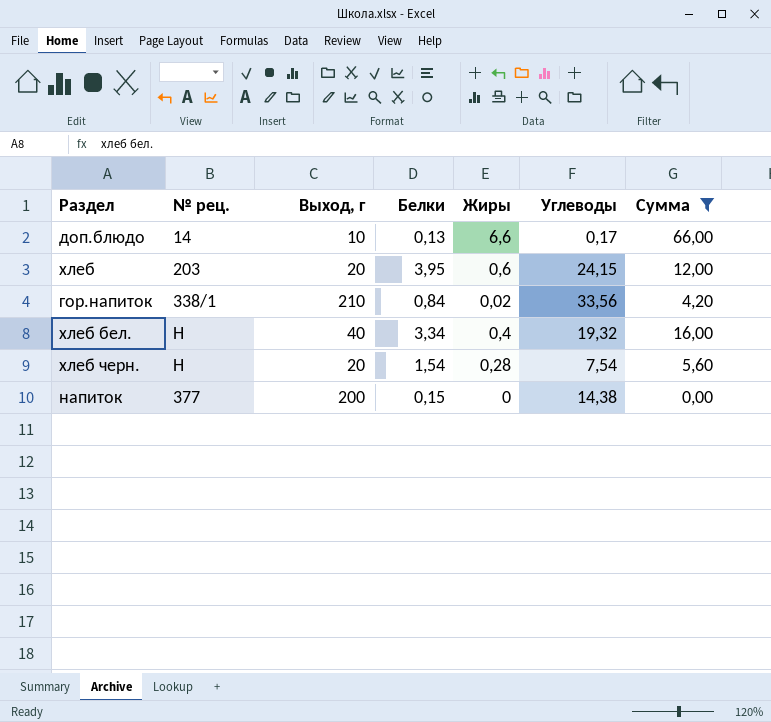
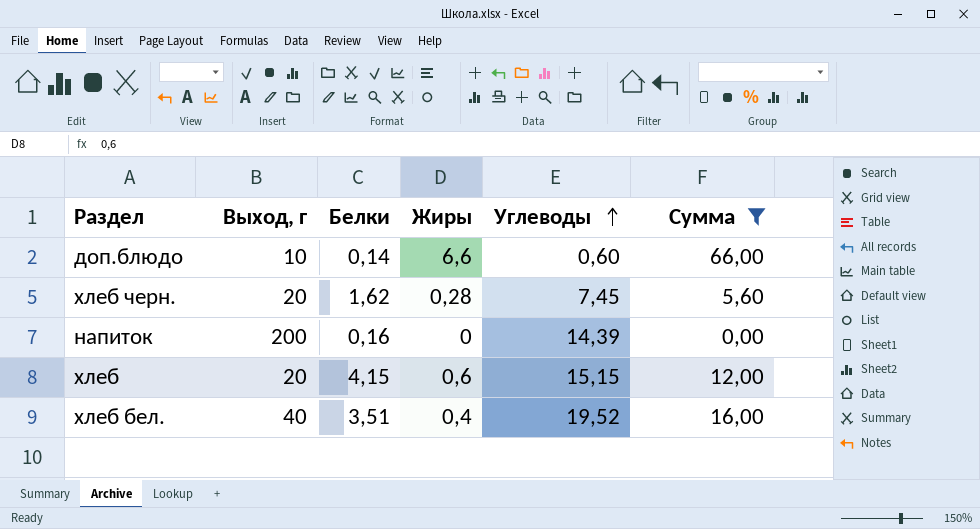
row order: none -> Углеводы ascending
column № рец. | position: 2 -> none
row гор.напиток: 338/1 | 210 | 0,84 | 0,02 | 33,56 | 4,20 -> none
доп.блюдо | Белки: 0,13 -> 0,14
доп.блюдо | Углеводы: 0,17 -> 0,60
хлеб черн. | Белки: 1,54 -> 1,62
хлеб черн. | Углеводы: 7,54 -> 7,45
напиток | Белки: 0,15 -> 0,16
напиток | Углеводы: 14,38 -> 14,39
хлеб | Белки: 3,95 -> 4,15
хлеб | Углеводы: 24,15 -> 15,15
хлеб бел. | Белки: 3,34 -> 3,51
хлеб бел. | Углеводы: 19,32 -> 19,52

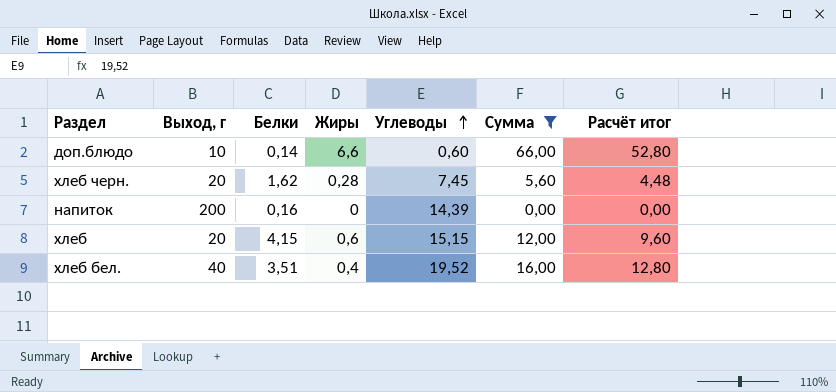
column Расчёт итог | formula: none -> [Сумма] * 0,8

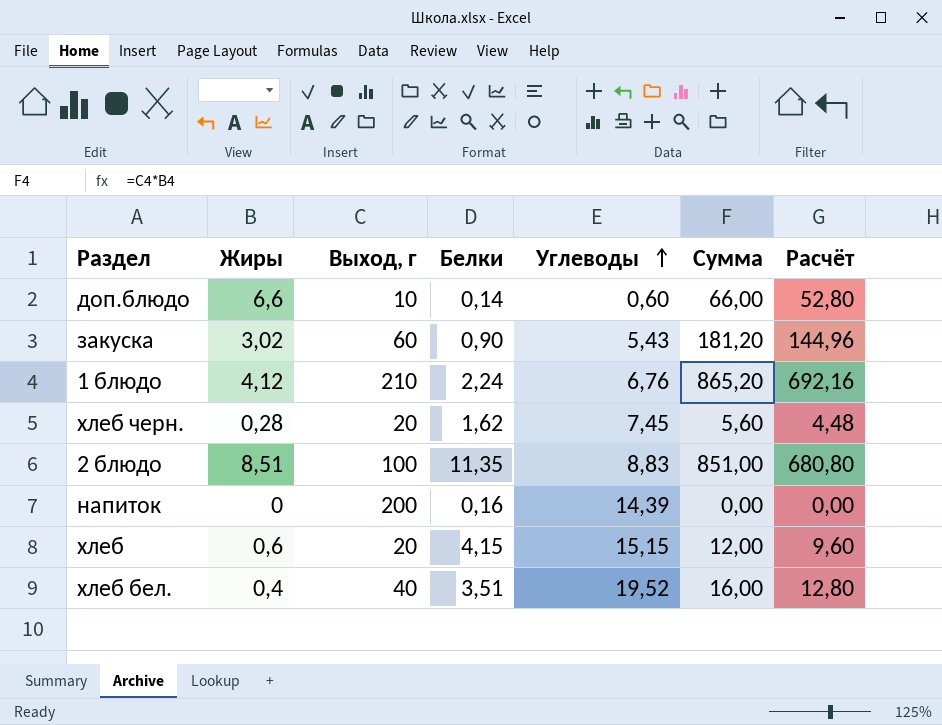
filter: Сумма <= 66,00 -> none
column Жиры | position: 4 -> 2
column name: Расчёт итог -> Расчёт

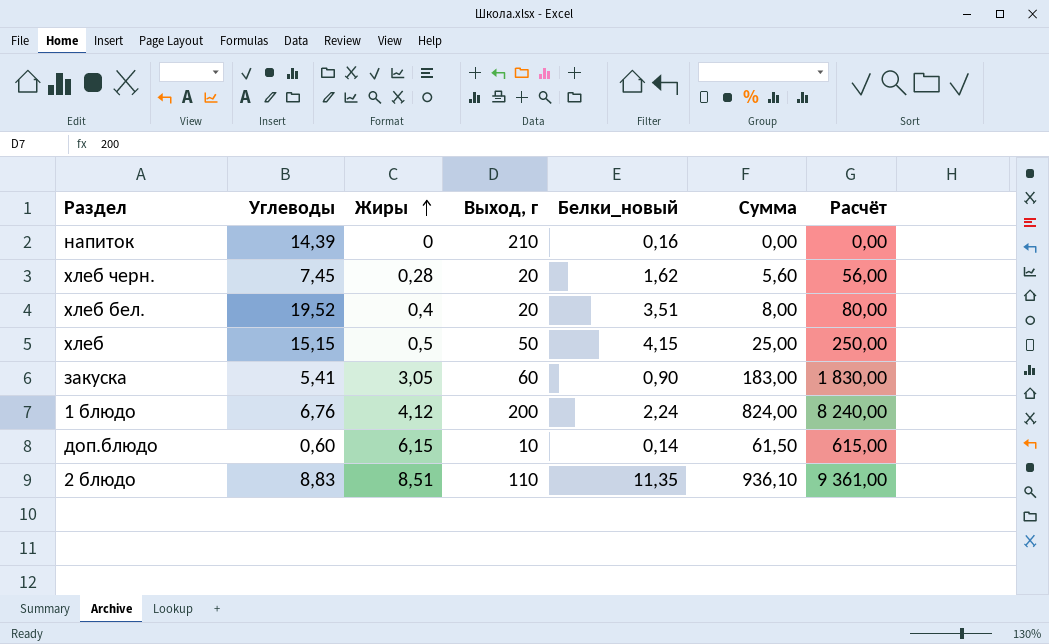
row order: Углеводы ascending -> Жиры ascending
column Углеводы | position: 5 -> 2
column name: Белки -> Белки_новый
column Расчёт | formula: [Сумма] * 0,8 -> [Сумма] * 10
напиток | Выход, г: 200 -> 210
хлеб бел. | Выход, г: 40 -> 20
хлеб бел. | Сумма: 16,00 -> 8,00
хлеб | Жиры: 0,6 -> 0,5
хлеб | Выход, г: 20 -> 50
хлеб | Сумма: 12,00 -> 25,00
закуска | Углеводы: 5,43 -> 5,41
закуска | Жиры: 3,02 -> 3,05
закуска | Сумма: 181,20 -> 183,00
1 блюдо | Выход, г: 210 -> 200
1 блюдо | Сумма: 865,20 -> 824,00
доп.блюдо | Жиры: 6,6 -> 6,15
доп.блюдо | Сумма: 66,00 -> 61,50
2 блюдо | Выход, г: 100 -> 110
2 блюдо | Сумма: 851,00 -> 936,10

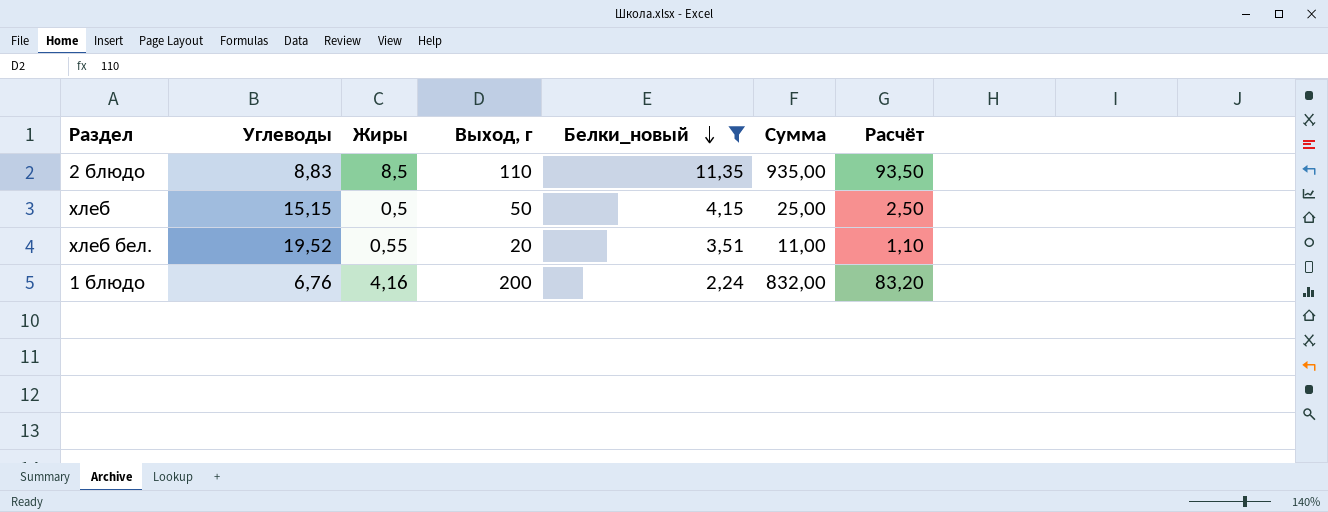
filter: none -> Белки_новый >= 2,24
row order: Жиры ascending -> Белки_новый descending
column Расчёт | formula: [Сумма] * 10 -> [Сумма] * 0,1
2 блюдо | Жиры: 8,51 -> 8,5
2 блюдо | Сумма: 936,10 -> 935,00
хлеб бел. | Жиры: 0,4 -> 0,55
хлеб бел. | Сумма: 8,00 -> 11,00
1 блюдо | Жиры: 4,12 -> 4,16
1 блюдо | Сумма: 824,00 -> 832,00

